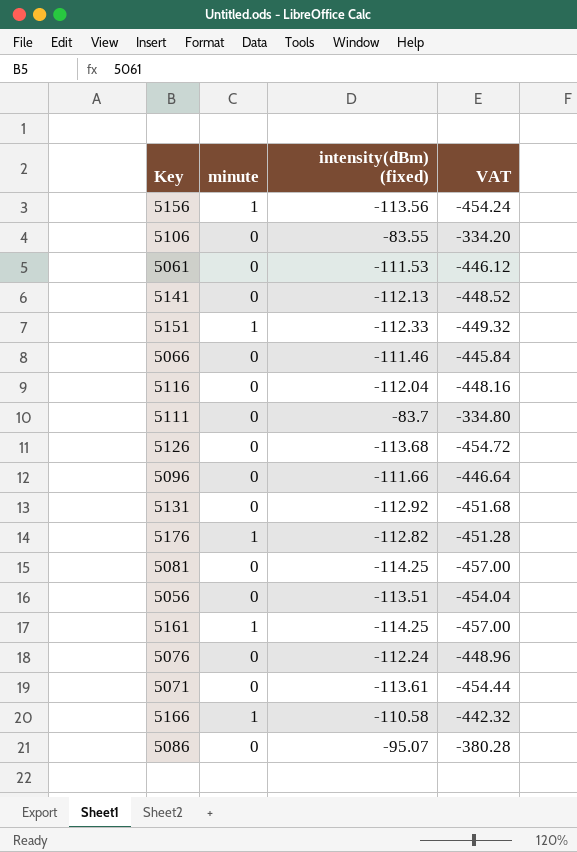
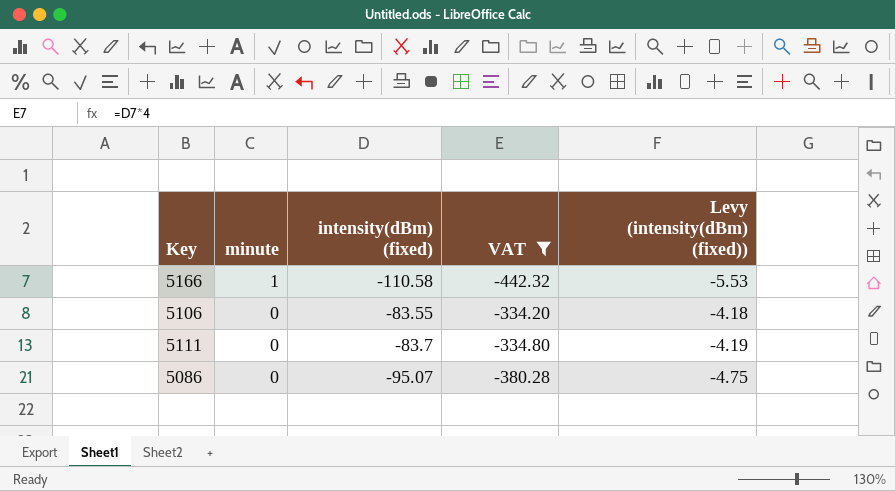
filter: none -> VAT >= -442.32
row order: none -> minute descending
column Levy (intensity(dBm) (fixed)) | formula: none -> [intensity(dBm) (fixed)] * 0.05

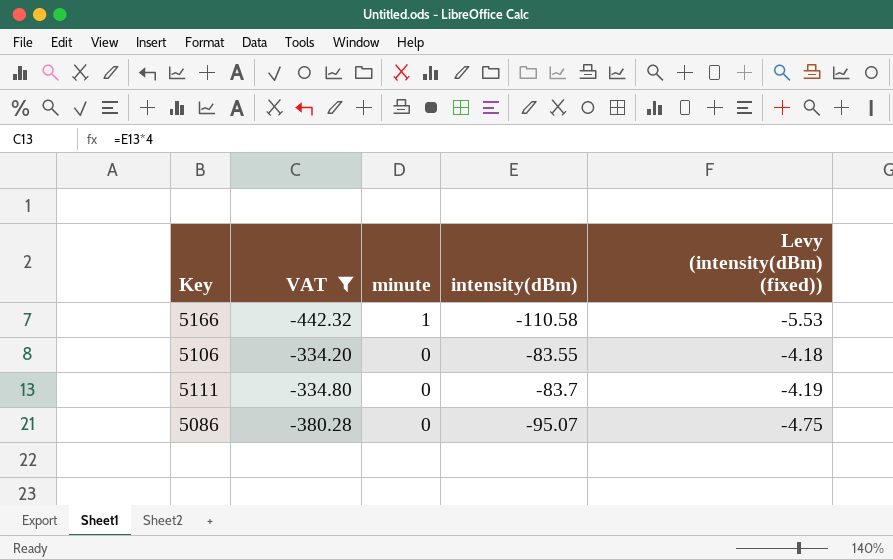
column VAT | position: 4 -> 2
column name: intensity(dBm) (fixed) -> intensity(dBm)

